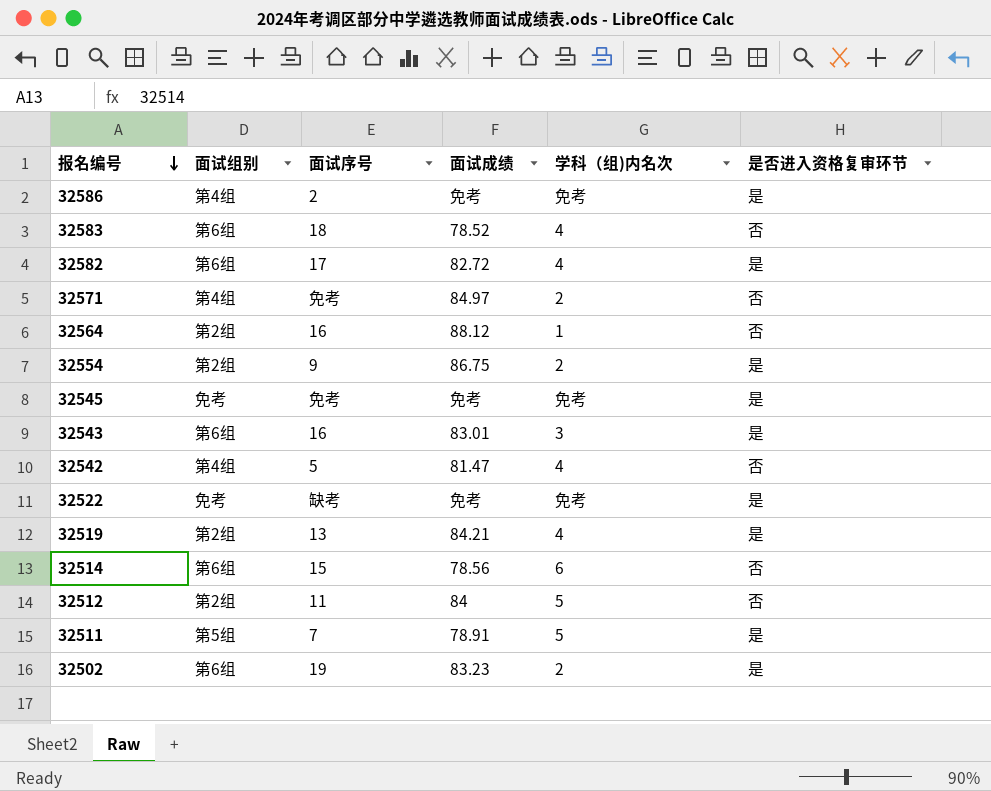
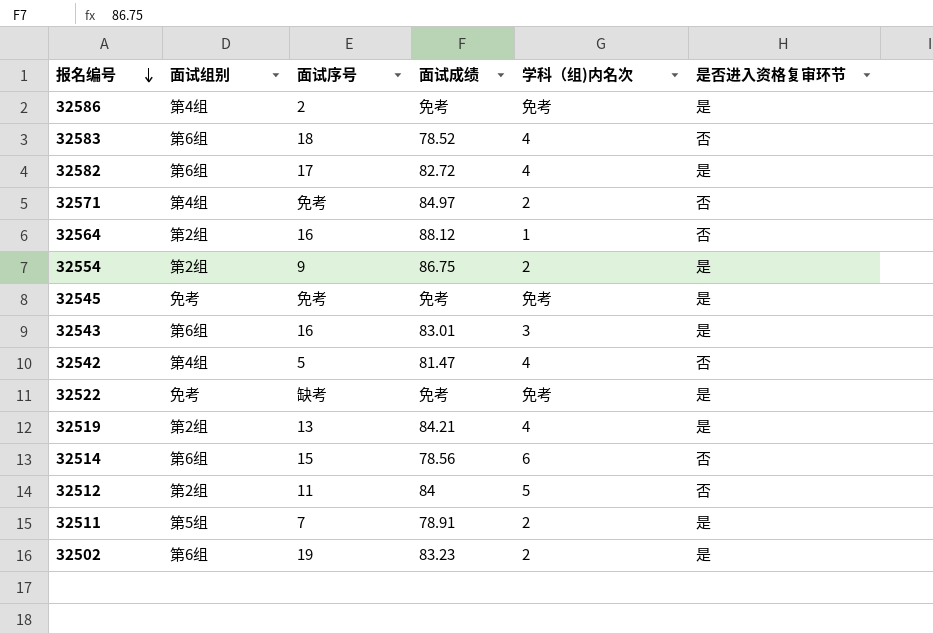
32511 | 学科（组)内名次: 5 -> 2

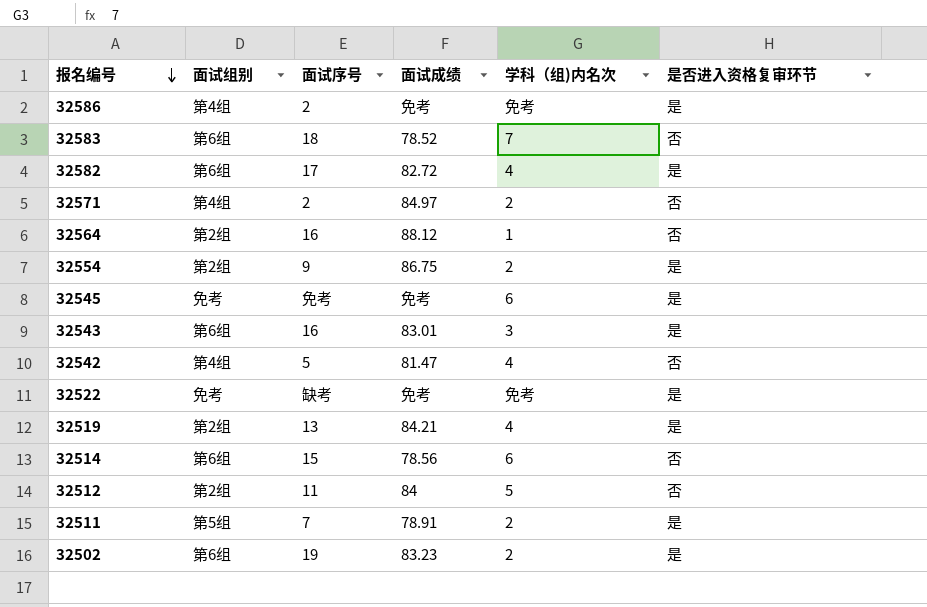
32583 | 学科（组)内名次: 4 -> 7
32571 | 面试序号: 免考 -> 2
32545 | 学科（组)内名次: 免考 -> 6

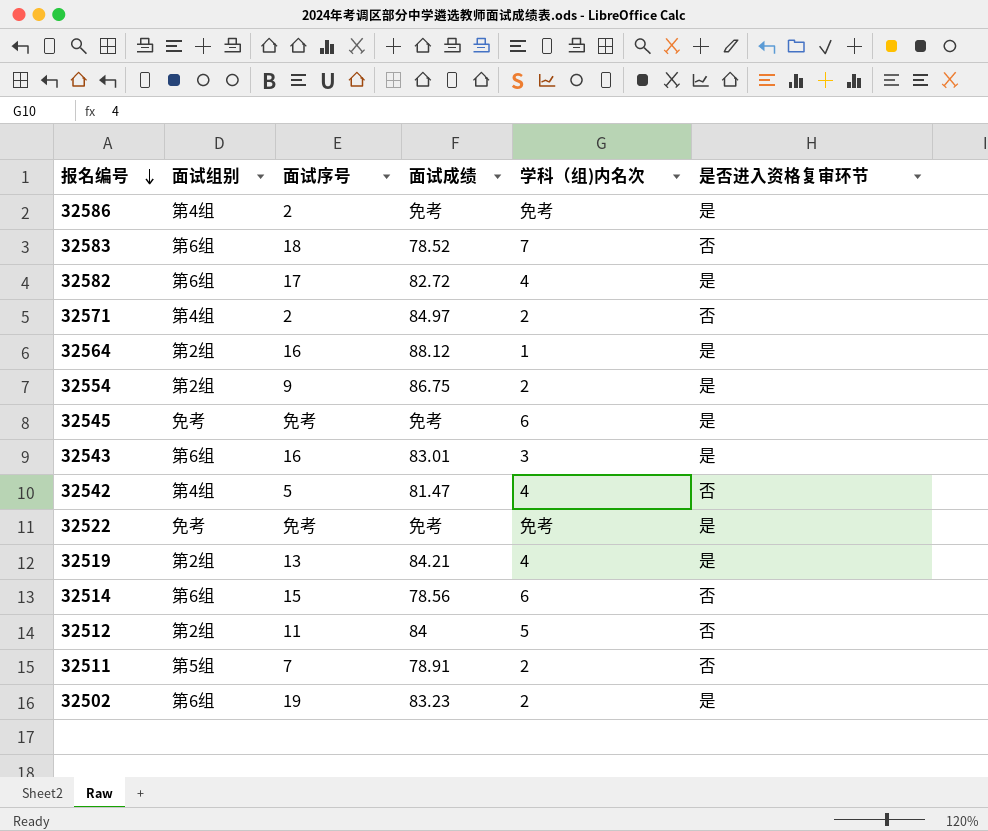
32564 | 是否进入资格复审环节: 否 -> 是
32522 | 面试序号: 缺考 -> 免考
32511 | 是否进入资格复审环节: 是 -> 否

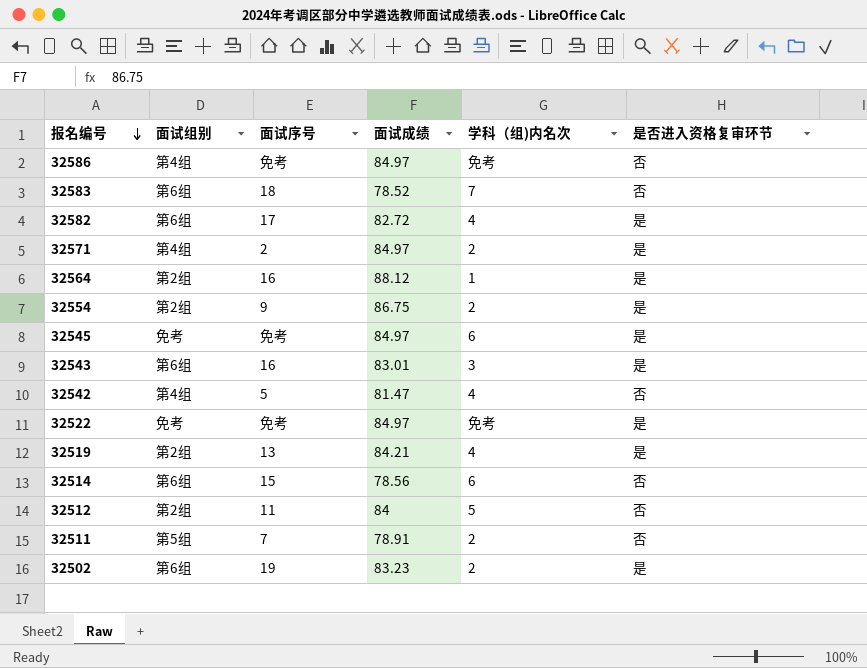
32586 | 面试序号: 2 -> 免考
32586 | 面试成绩: 免考 -> 84.97
32586 | 是否进入资格复审环节: 是 -> 否
32571 | 是否进入资格复审环节: 否 -> 是
32545 | 面试成绩: 免考 -> 84.97
32522 | 面试成绩: 免考 -> 84.97

